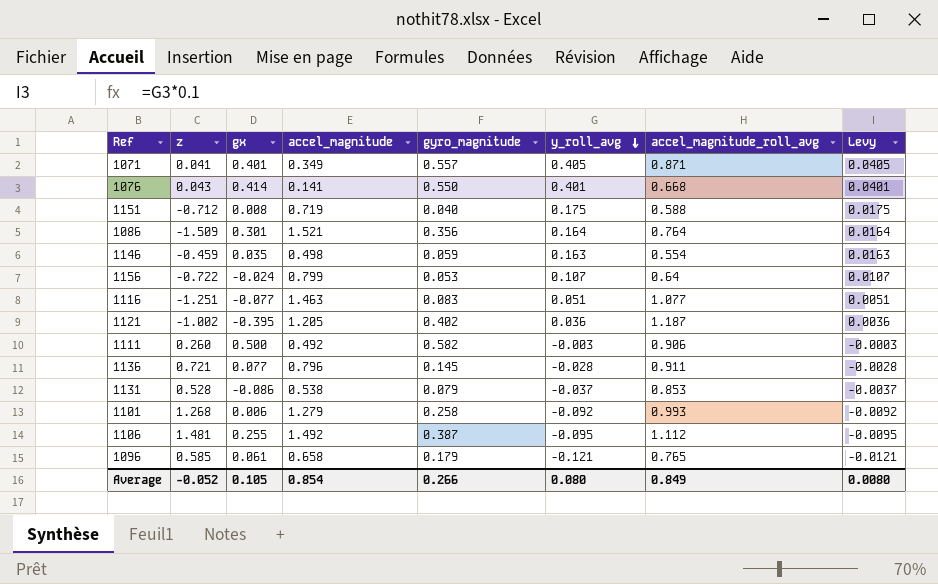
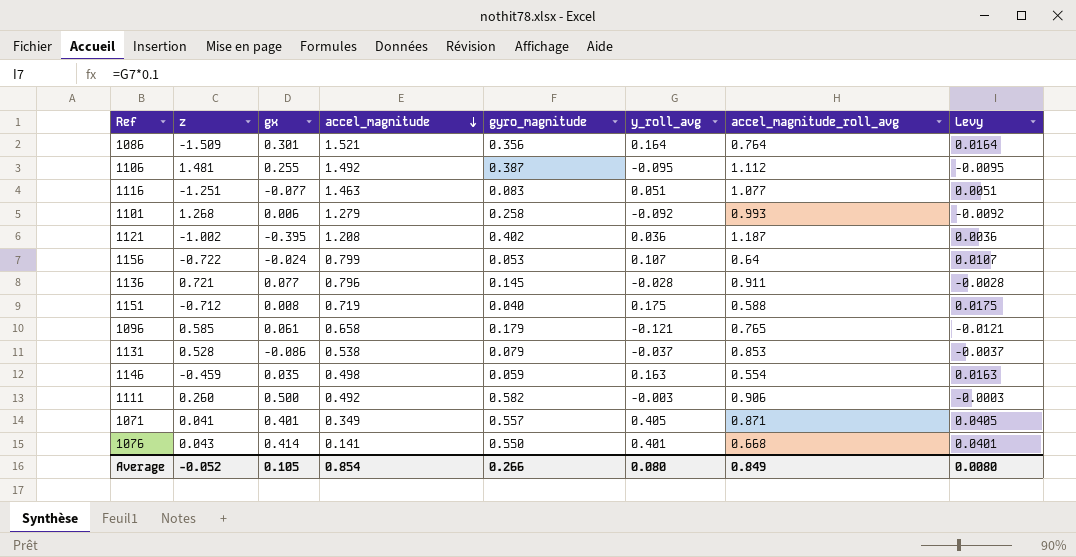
row order: y_roll_avg descending -> accel_magnitude descending
1121 | accel_magnitude: 1.205 -> 1.208

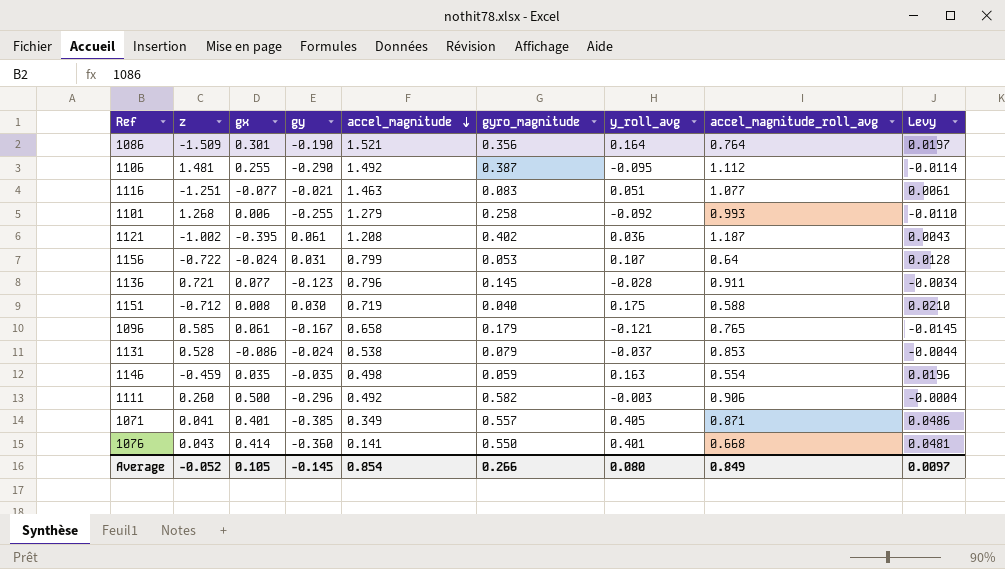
column gy | position: none -> 4
column Levy | formula: [y_roll_avg] * 0.1 -> [y_roll_avg] * 0.12
Average | Levy: 0.0080 -> 0.0097

